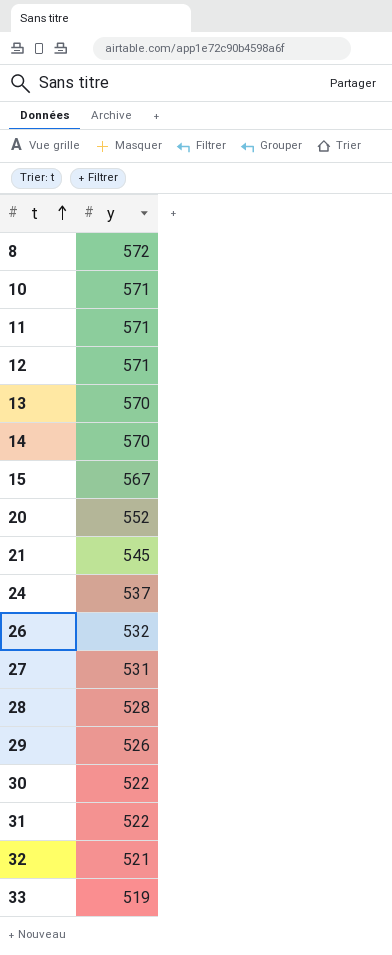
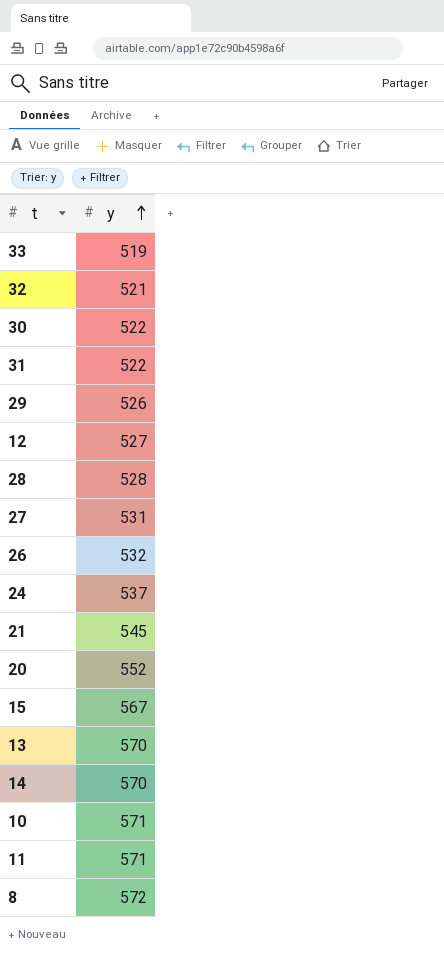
row order: t ascending -> y ascending
12 | y: 571 -> 527

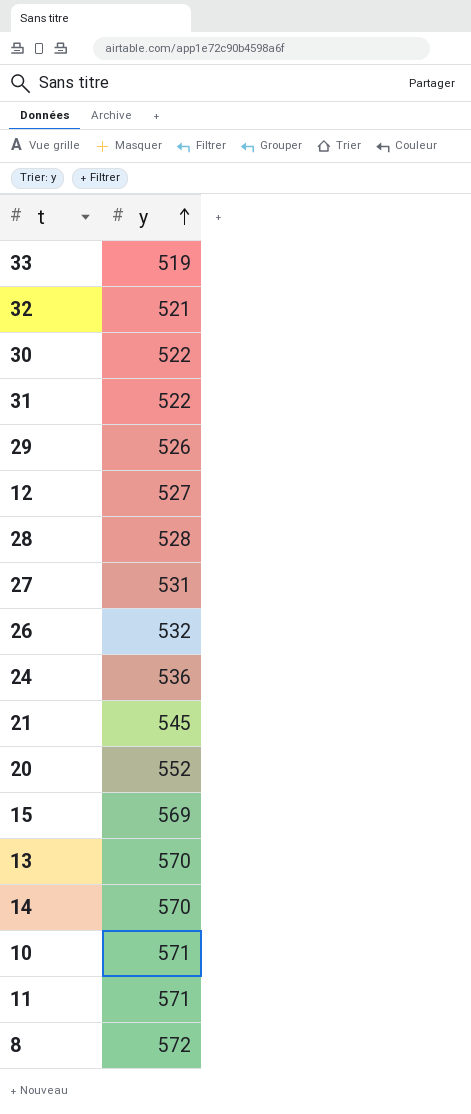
24 | y: 537 -> 536
15 | y: 567 -> 569

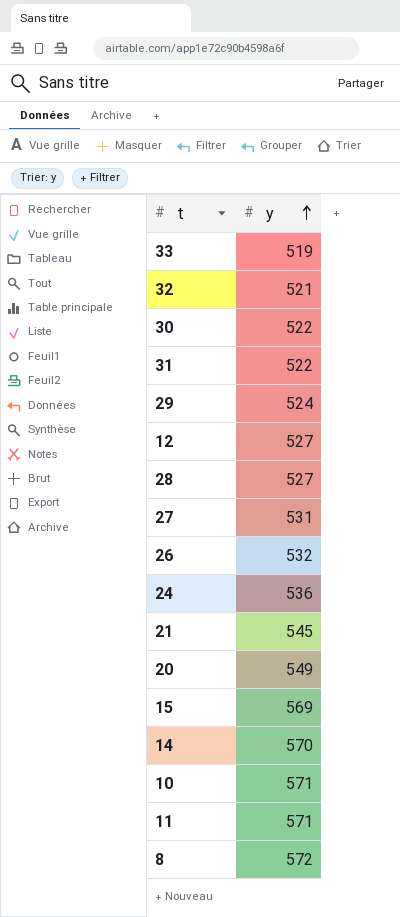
row 13: 570 -> none
29 | y: 526 -> 524
28 | y: 528 -> 527
20 | y: 552 -> 549

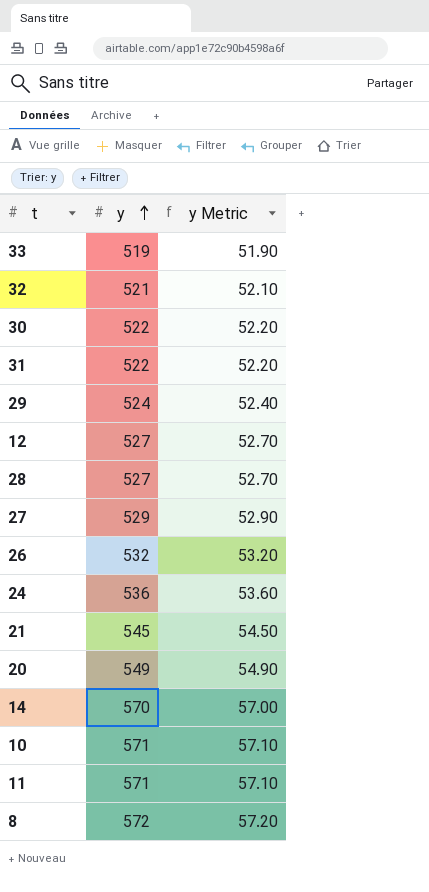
column y Metric | formula: none -> [y] * 0.1
row 15: 569 -> none
27 | y: 531 -> 529

